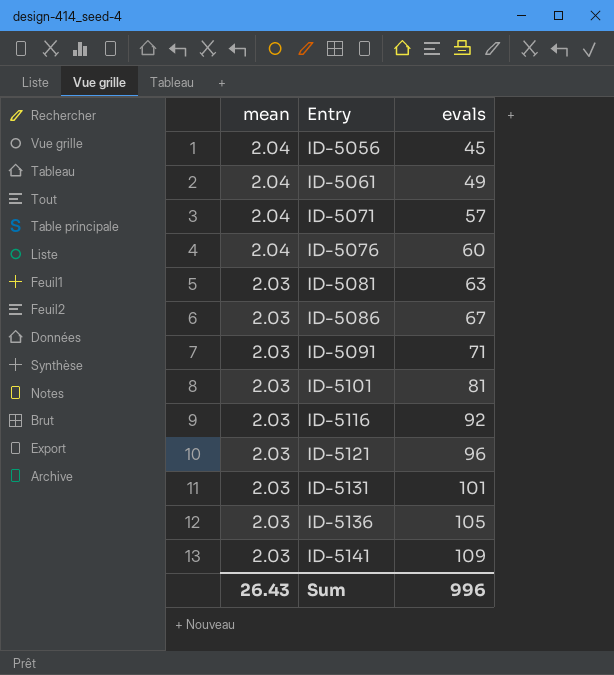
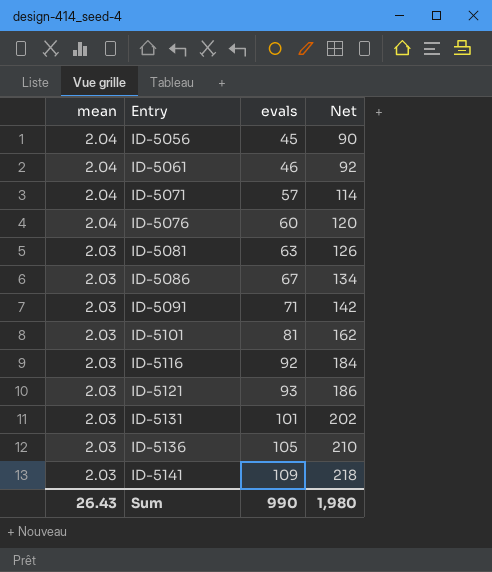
column Net | formula: none -> [evals] * 2
ID-5061 | evals: 49 -> 46
ID-5121 | evals: 96 -> 93
Sum | evals: 996 -> 990

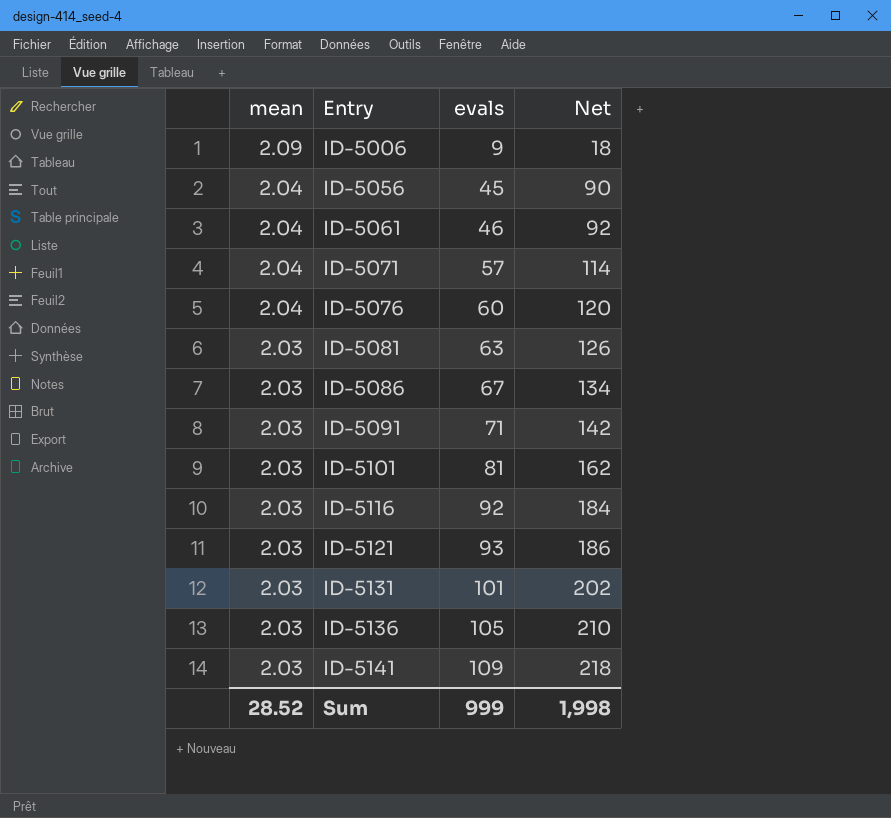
row ID-5006: none -> 2.09 | 9 | 18
Sum | mean: 26.43 -> 28.52
Sum | evals: 990 -> 999
Sum | Net: 1,980 -> 1,998

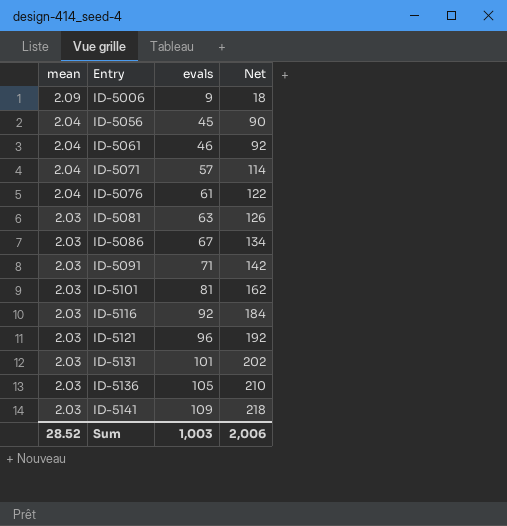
ID-5076 | evals: 60 -> 61
ID-5076 | Net: 120 -> 122
ID-5121 | evals: 93 -> 96
ID-5121 | Net: 186 -> 192
Sum | evals: 999 -> 1,003
Sum | Net: 1,998 -> 2,006

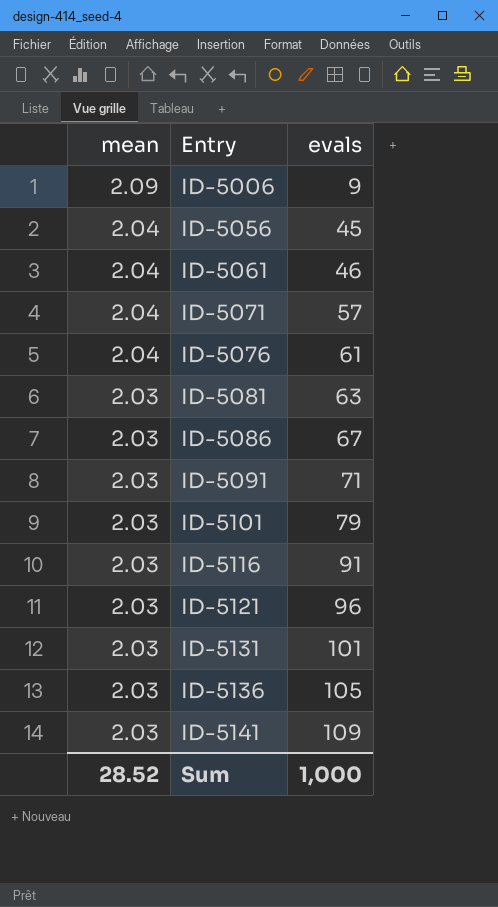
column Net | formula: [evals] * 2 -> none
ID-5101 | evals: 81 -> 79
ID-5116 | evals: 92 -> 91
Sum | evals: 1,003 -> 1,000

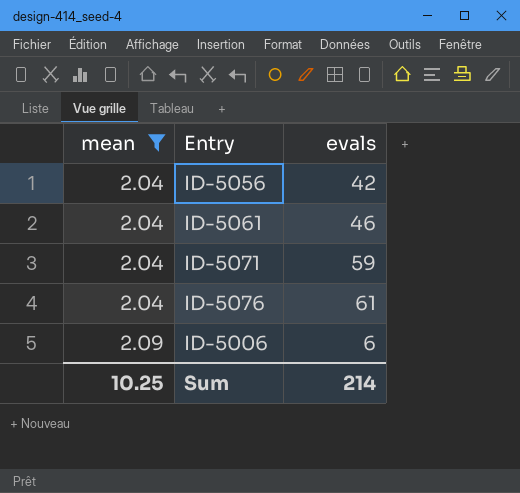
filter: none -> mean != 2.03
row order: mean descending -> mean ascending
ID-5056 | evals: 45 -> 42
ID-5071 | evals: 57 -> 59
ID-5006 | evals: 9 -> 6
Sum | mean: 28.52 -> 10.25
Sum | evals: 1,000 -> 214

